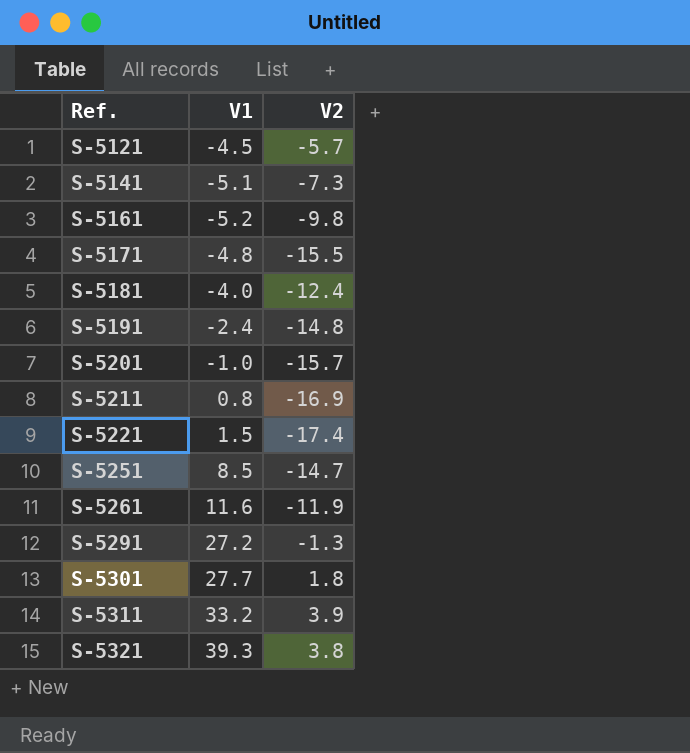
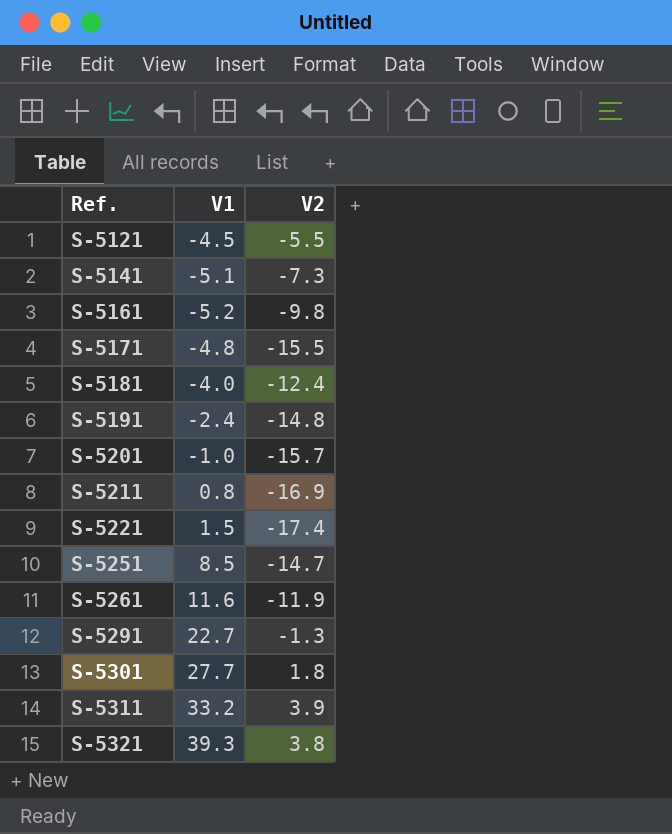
S-5121 | V2: -5.7 -> -5.5
S-5291 | V1: 27.2 -> 22.7

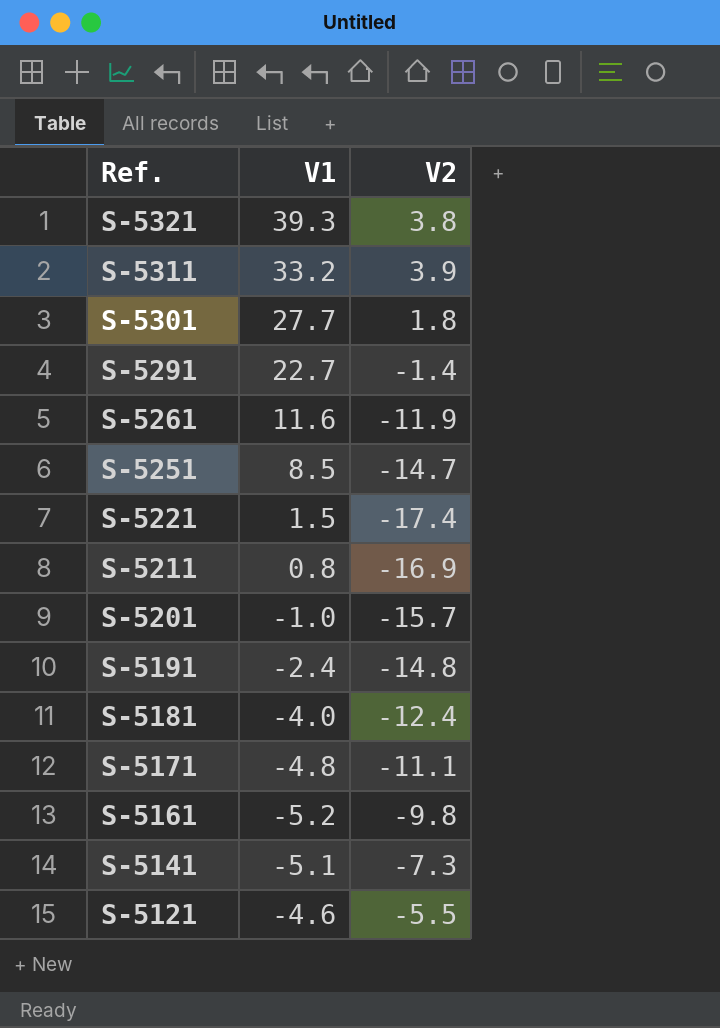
row order: Ref. ascending -> Ref. descending
S-5291 | V2: -1.3 -> -1.4
S-5171 | V2: -15.5 -> -11.1
S-5121 | V1: -4.5 -> -4.6

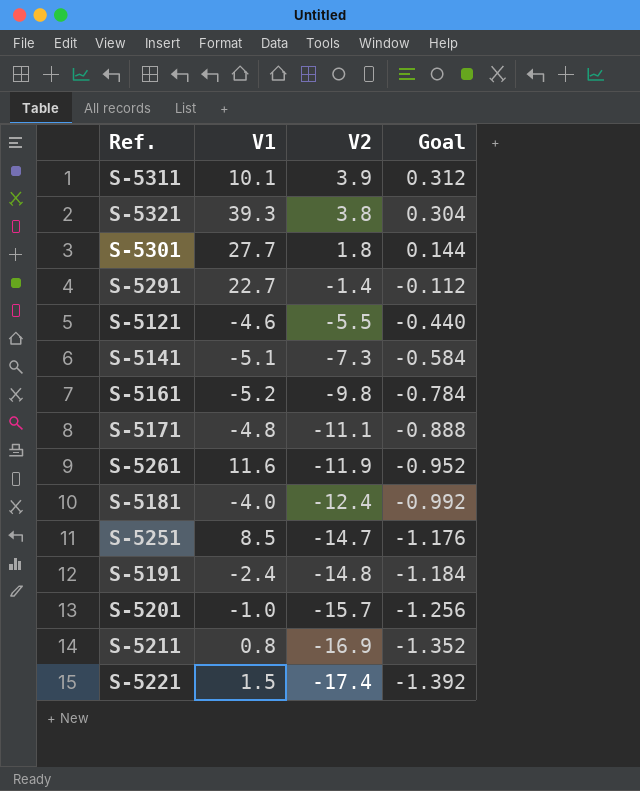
row order: Ref. descending -> V2 descending
column Goal | formula: none -> [V2] * 0.08
S-5311 | V1: 33.2 -> 10.1

